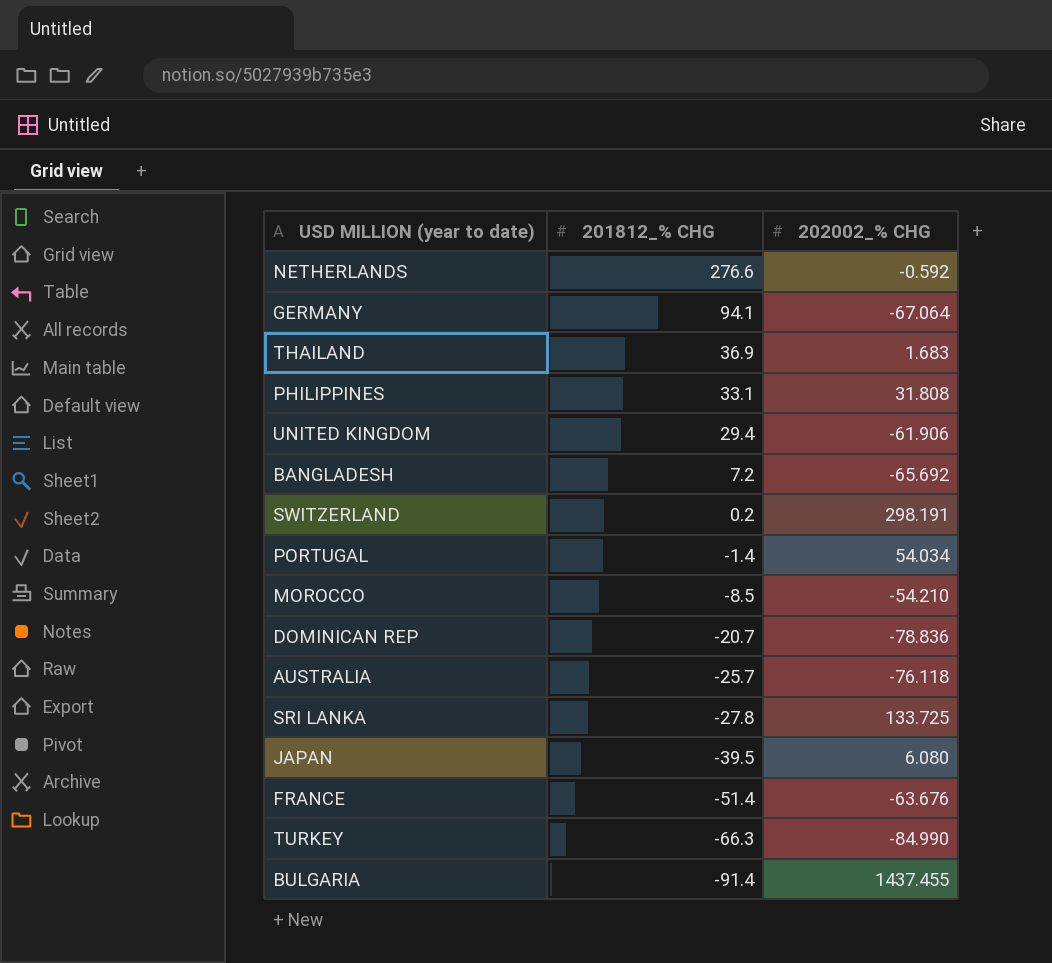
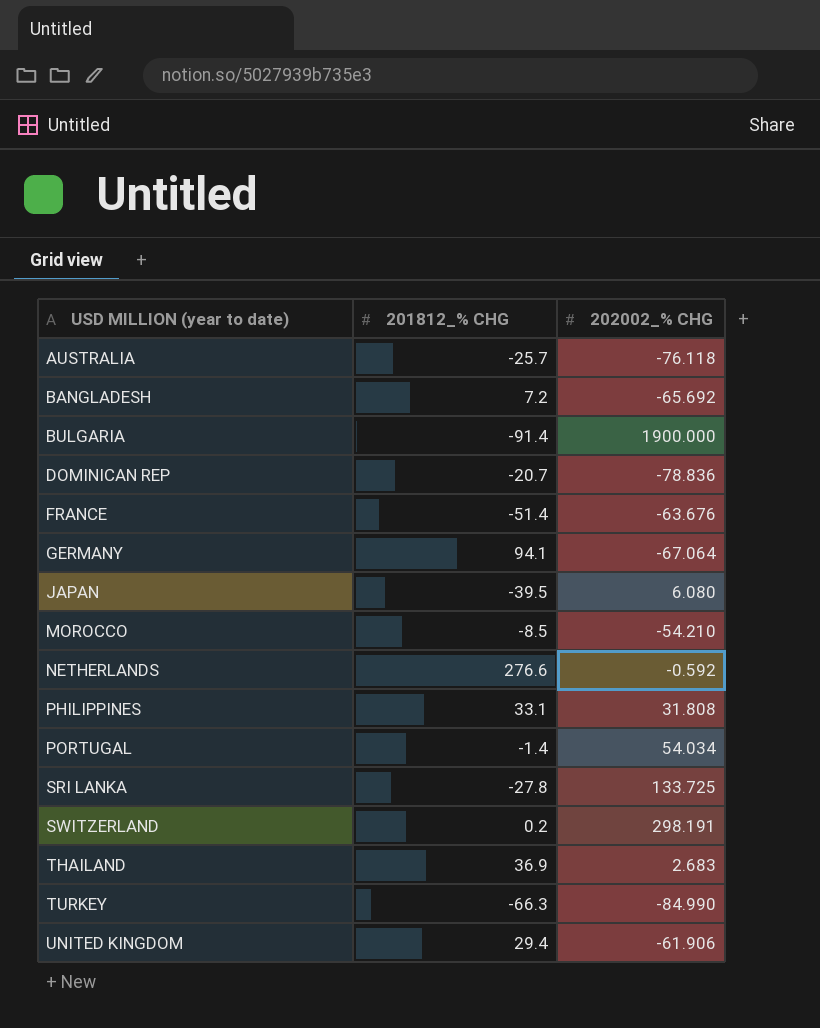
row order: 201812_% CHG descending -> USD MILLION (year to date) ascending
BULGARIA | 202002_% CHG: 1437.455 -> 1900.000
THAILAND | 202002_% CHG: 1.683 -> 2.683

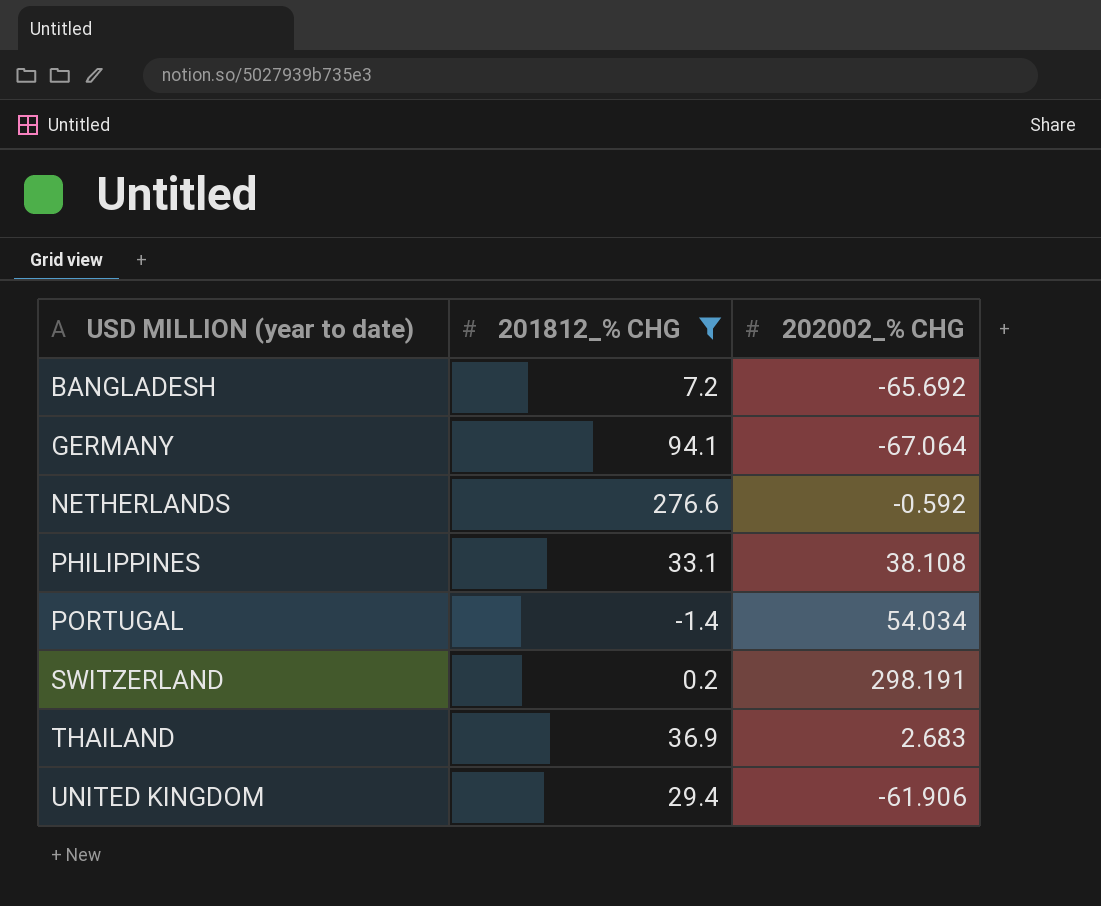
filter: none -> 201812_% CHG >= -1.4
PHILIPPINES | 202002_% CHG: 31.808 -> 38.108

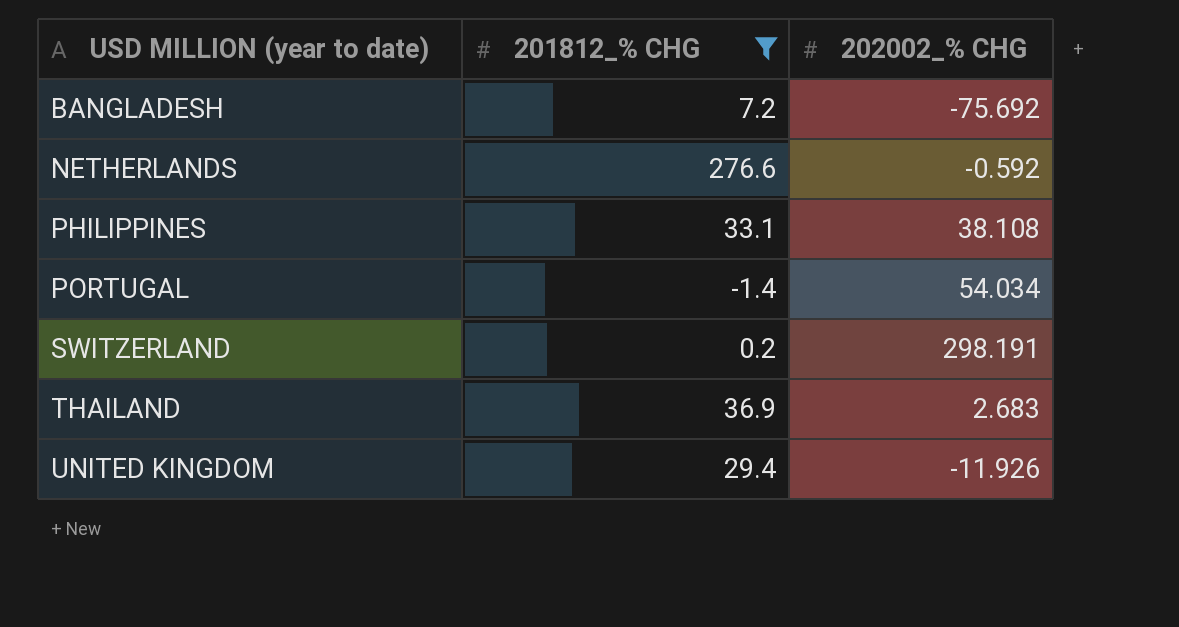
row GERMANY: 94.1 | -67.064 -> none
BANGLADESH | 202002_% CHG: -65.692 -> -75.692
UNITED KINGDOM | 202002_% CHG: -61.906 -> -11.926

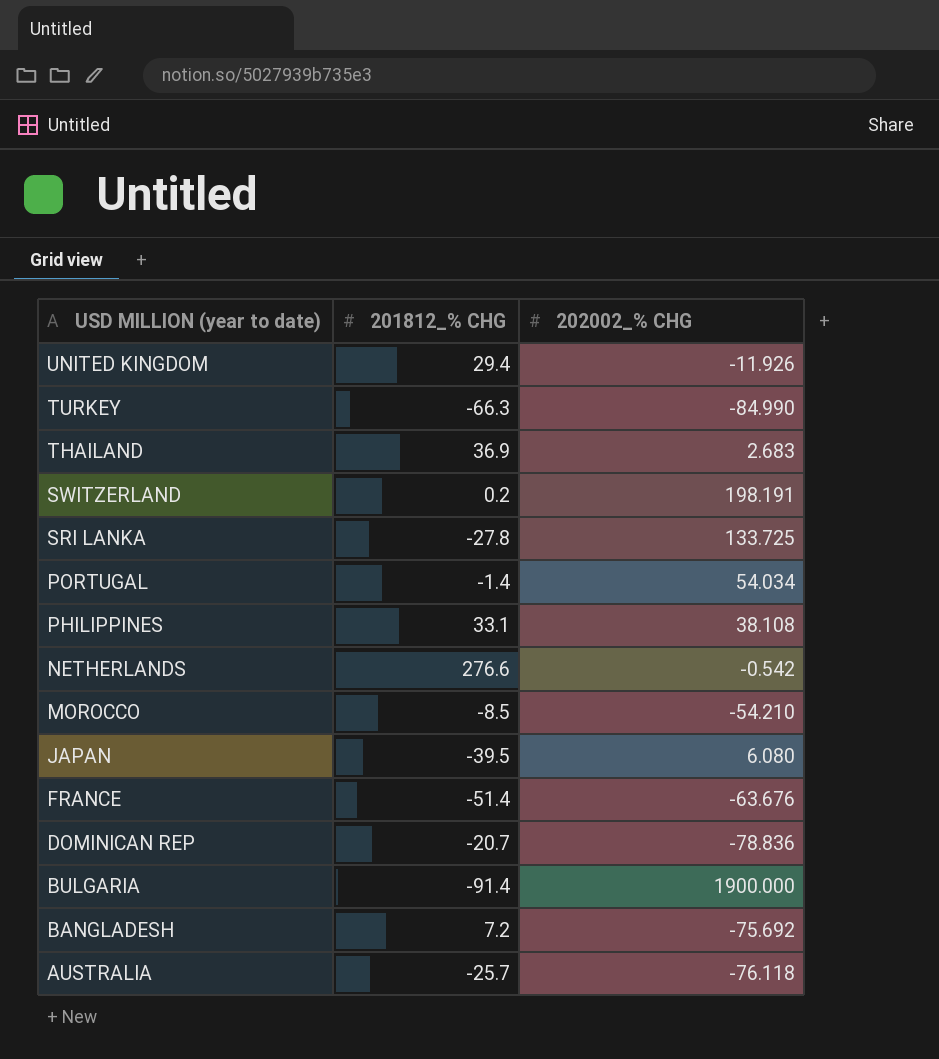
filter: 201812_% CHG >= -1.4 -> none
row order: USD MILLION (year to date) ascending -> USD MILLION (year to date) descending
SWITZERLAND | 202002_% CHG: 298.191 -> 198.191
NETHERLANDS | 202002_% CHG: -0.592 -> -0.542

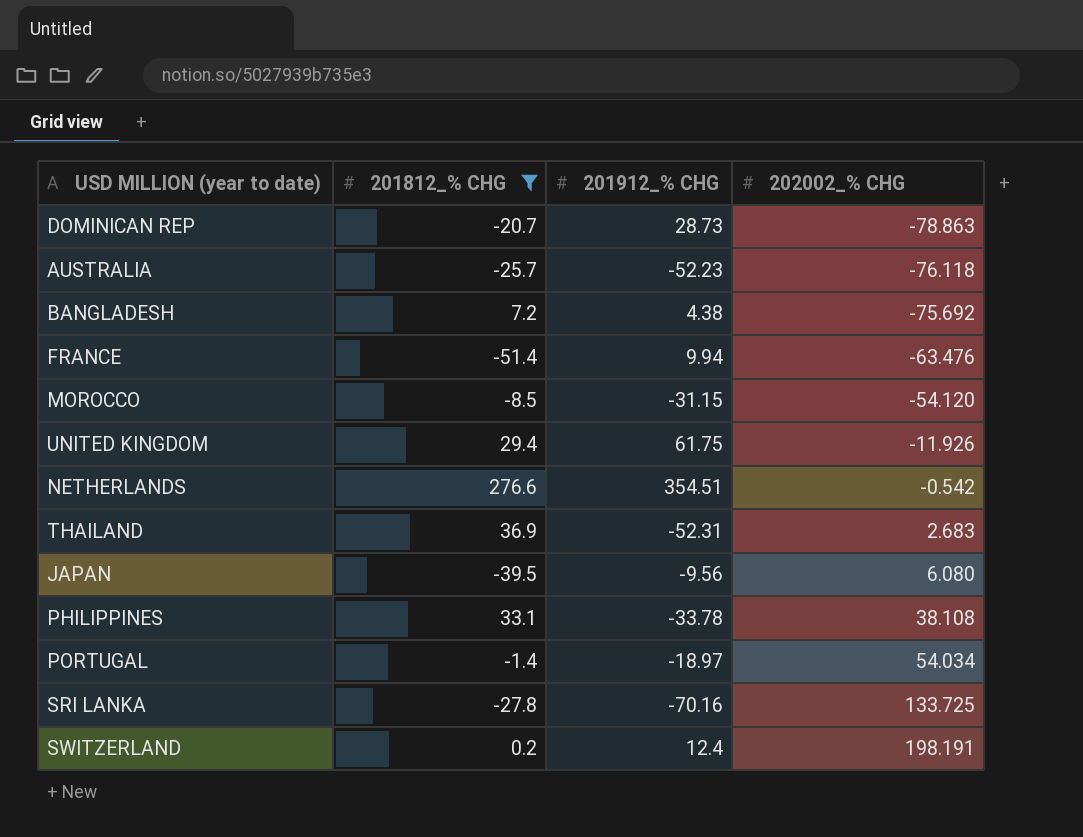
filter: none -> 201812_% CHG >= -51.4
row order: USD MILLION (year to date) descending -> 202002_% CHG ascending
column 201912_% CHG | position: none -> 3
DOMINICAN REP | 202002_% CHG: -78.836 -> -78.863
FRANCE | 202002_% CHG: -63.676 -> -63.476
MOROCCO | 202002_% CHG: -54.210 -> -54.120

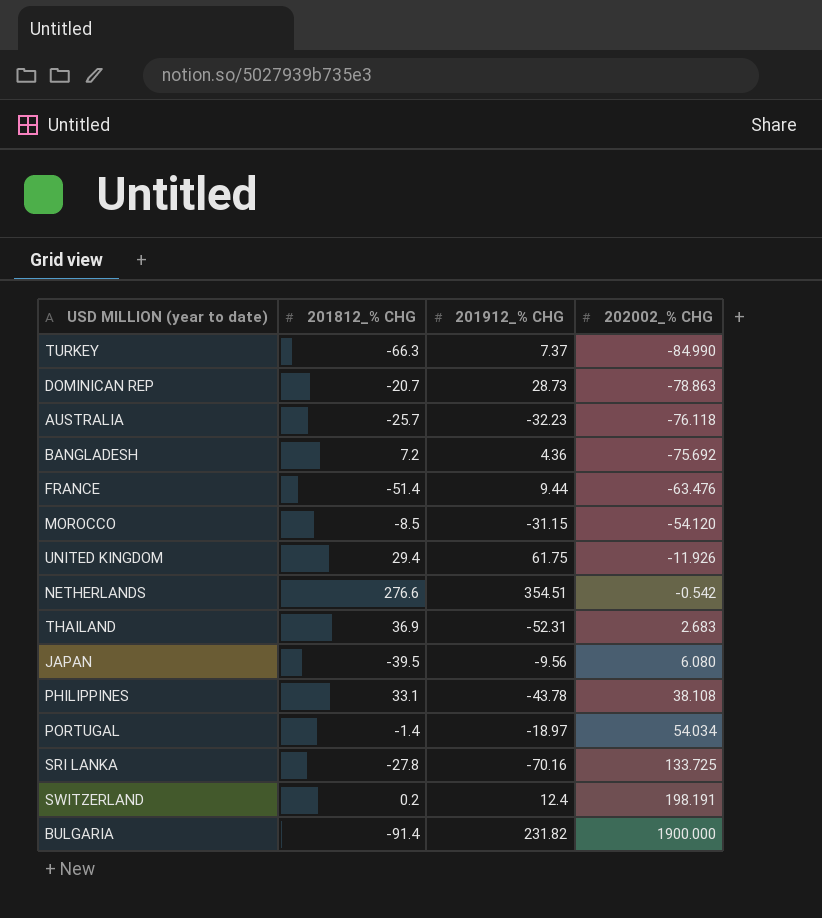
filter: 201812_% CHG >= -51.4 -> none
AUSTRALIA | 201912_% CHG: -52.23 -> -32.23
BANGLADESH | 201912_% CHG: 4.38 -> 4.36
FRANCE | 201912_% CHG: 9.94 -> 9.44
PHILIPPINES | 201912_% CHG: -33.78 -> -43.78

